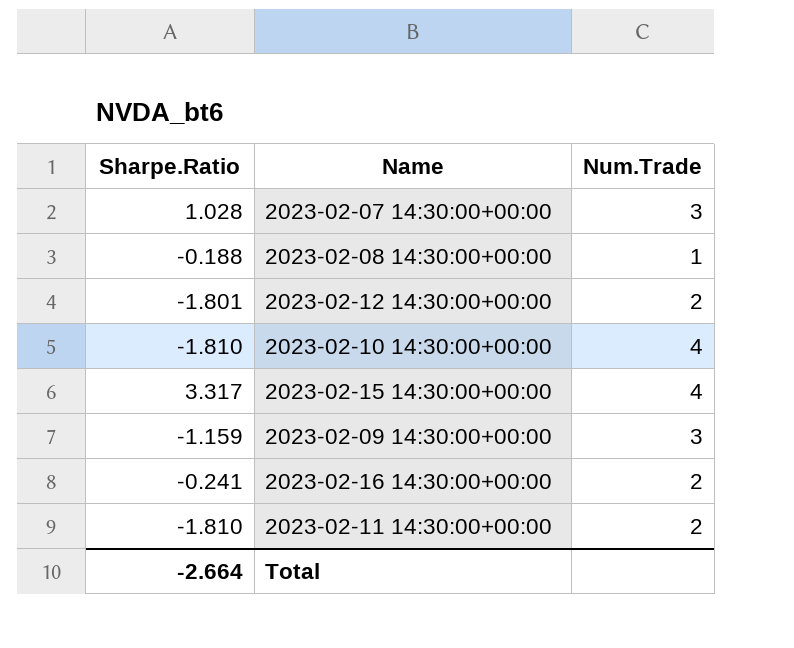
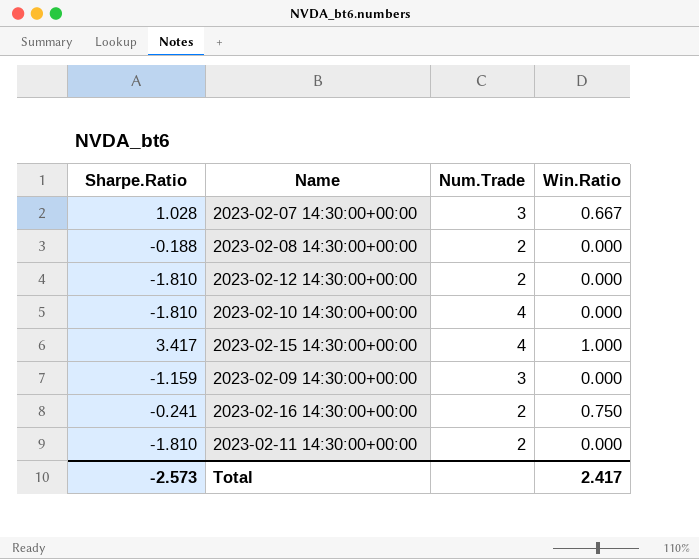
column Win.Ratio | position: none -> 4
2023-02-08 14:30:00+00:00 | Num.Trade: 1 -> 2
2023-02-12 14:30:00+00:00 | Sharpe.Ratio: -1.801 -> -1.810
2023-02-15 14:30:00+00:00 | Sharpe.Ratio: 3.317 -> 3.417
Total | Sharpe.Ratio: -2.664 -> -2.573

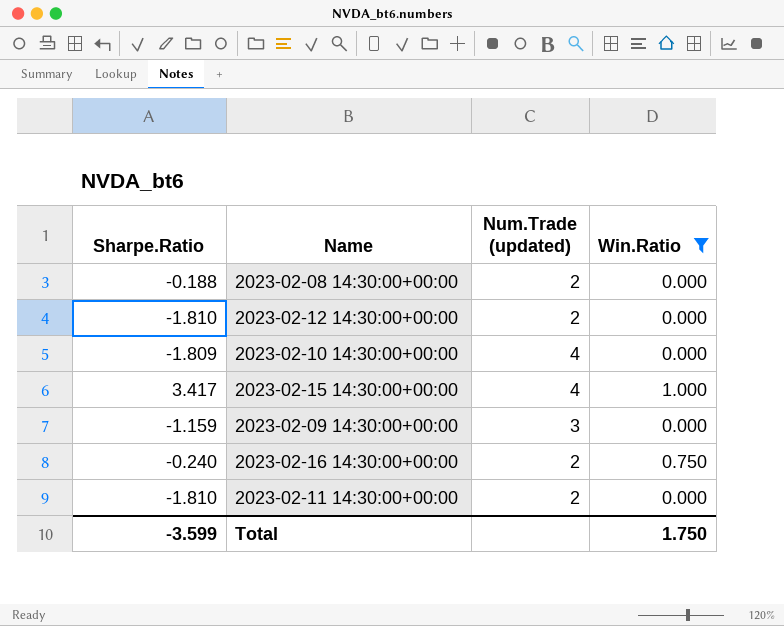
filter: none -> Win.Ratio != 0.667
column name: Num.Trade -> Num.Trade (updated)
2023-02-10 14:30:00+00:00 | Sharpe.Ratio: -1.810 -> -1.809
2023-02-16 14:30:00+00:00 | Sharpe.Ratio: -0.241 -> -0.240
Total | Sharpe.Ratio: -2.573 -> -3.599
Total | Win.Ratio: 2.417 -> 1.750

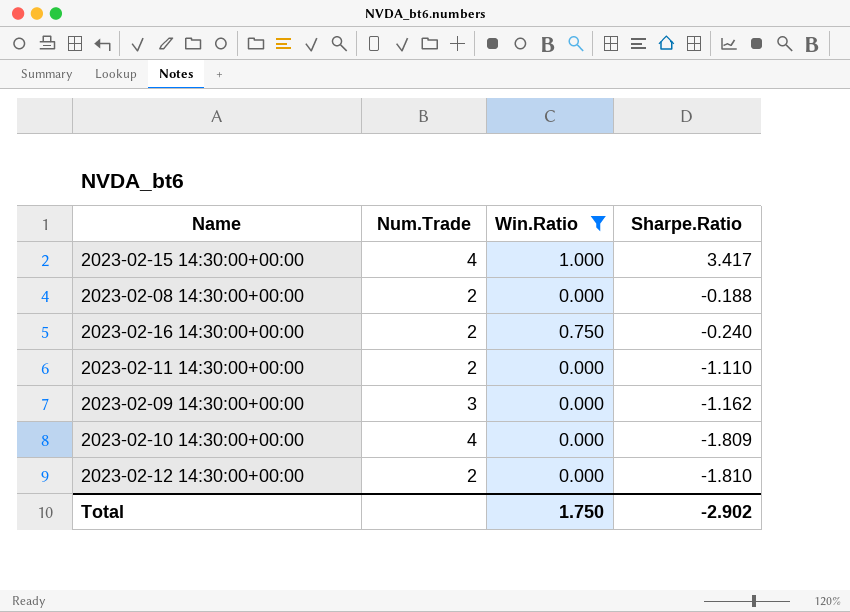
row order: none -> Sharpe.Ratio descending
column name: Num.Trade (updated) -> Num.Trade
column Sharpe.Ratio | position: 1 -> 4
2023-02-11 14:30:00+00:00 | Sharpe.Ratio: -1.810 -> -1.110
2023-02-09 14:30:00+00:00 | Sharpe.Ratio: -1.159 -> -1.162
Total | Sharpe.Ratio: -3.599 -> -2.902

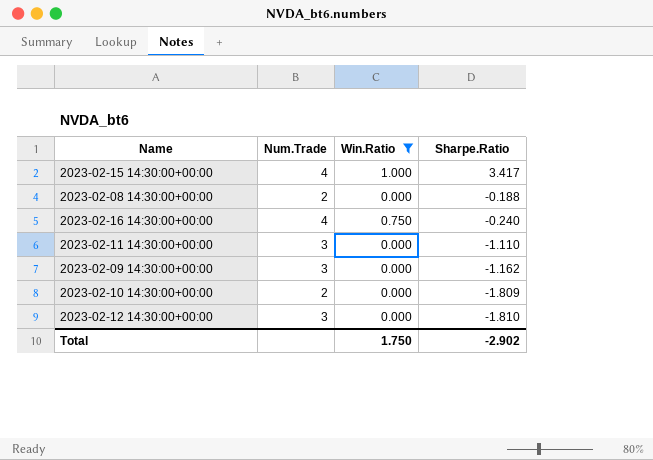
2023-02-16 14:30:00+00:00 | Num.Trade: 2 -> 4
2023-02-11 14:30:00+00:00 | Num.Trade: 2 -> 3
2023-02-10 14:30:00+00:00 | Num.Trade: 4 -> 2
2023-02-12 14:30:00+00:00 | Num.Trade: 2 -> 3

